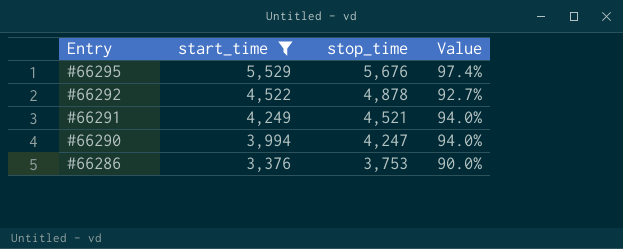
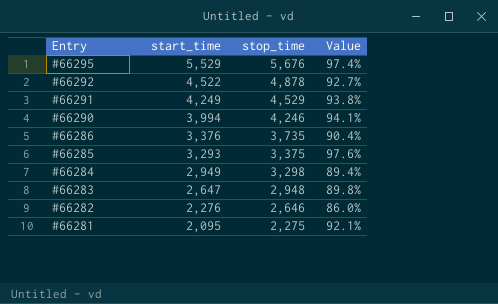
filter: start_time >= 3,376 -> none
#66291 | stop_time: 4,521 -> 4,529
#66291 | Value: 94.0% -> 93.8%
#66290 | stop_time: 4,247 -> 4,246
#66290 | Value: 94.0% -> 94.1%
#66286 | stop_time: 3,753 -> 3,735
#66286 | Value: 90.0% -> 90.4%

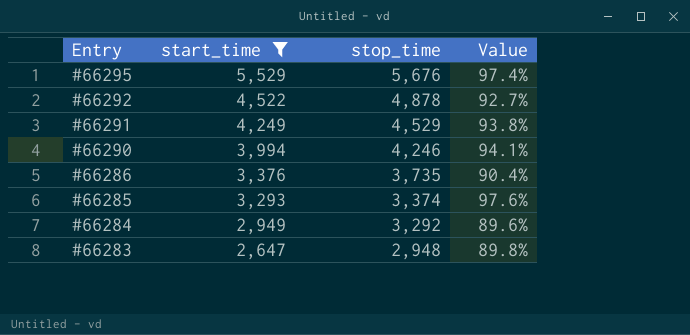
filter: none -> start_time >= 2,647
#66285 | stop_time: 3,375 -> 3,374
#66284 | stop_time: 3,298 -> 3,292
#66284 | Value: 89.4% -> 89.6%

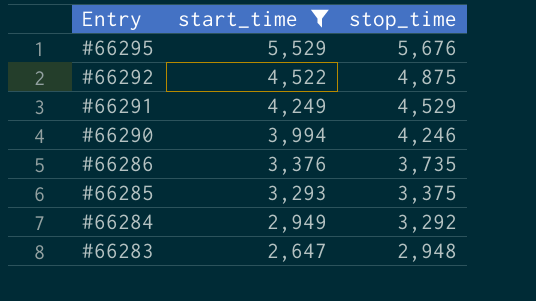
column Value | formula: [start_time] / [stop_time] -> none
#66292 | stop_time: 4,878 -> 4,875
#66285 | stop_time: 3,374 -> 3,375

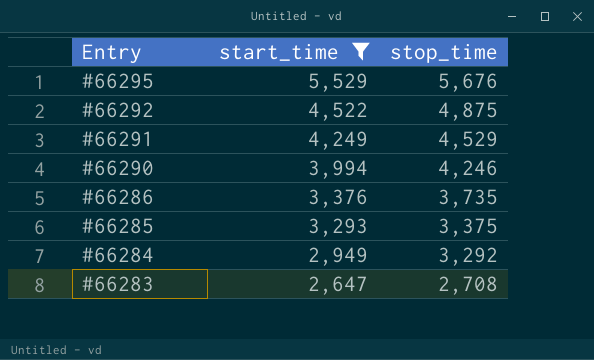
#66283 | stop_time: 2,948 -> 2,708

